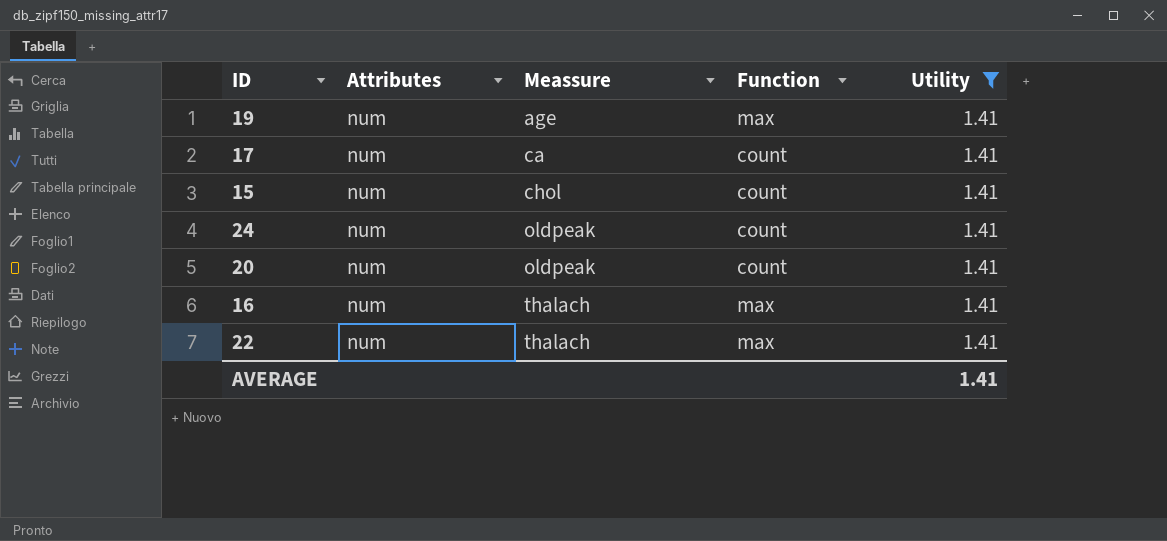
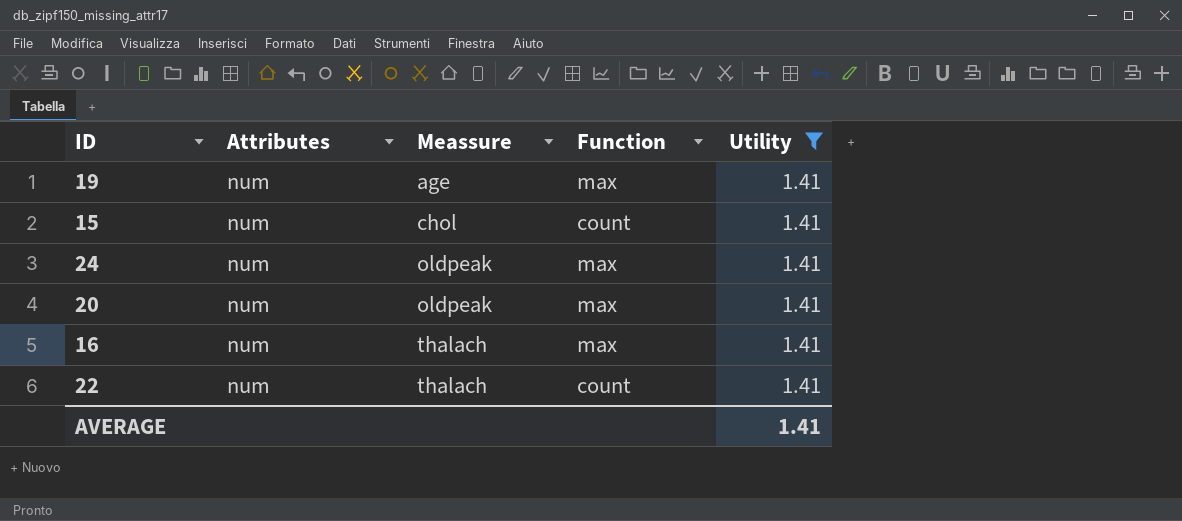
row 17: num | ca | count | 1.41 -> none
24 | Function: count -> max
20 | Function: count -> max
22 | Function: max -> count

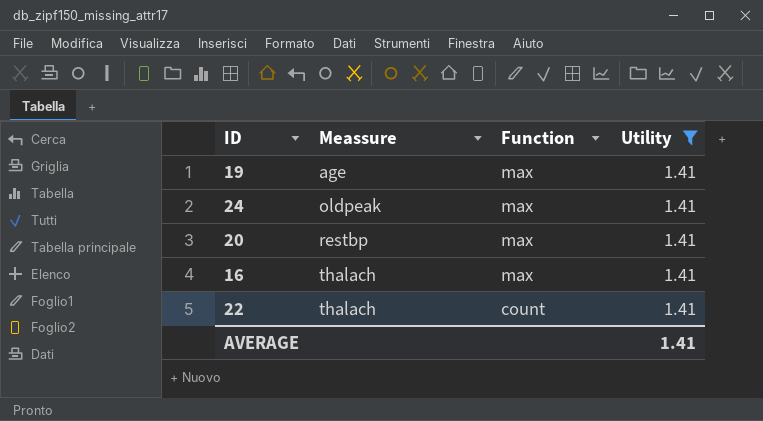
column Attributes | position: 2 -> none
row 15: num | chol | count | 1.41 -> none
20 | Meassure: oldpeak -> restbp

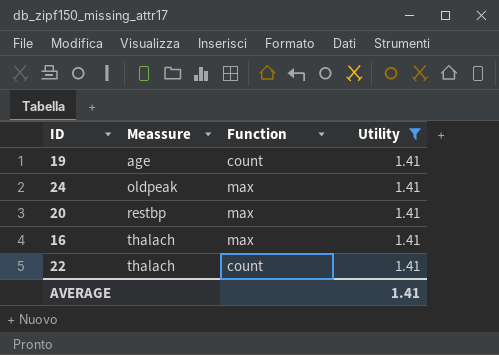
19 | Function: max -> count

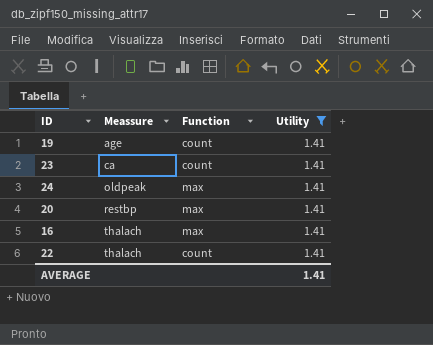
row 23: none -> ca | count | 1.41

